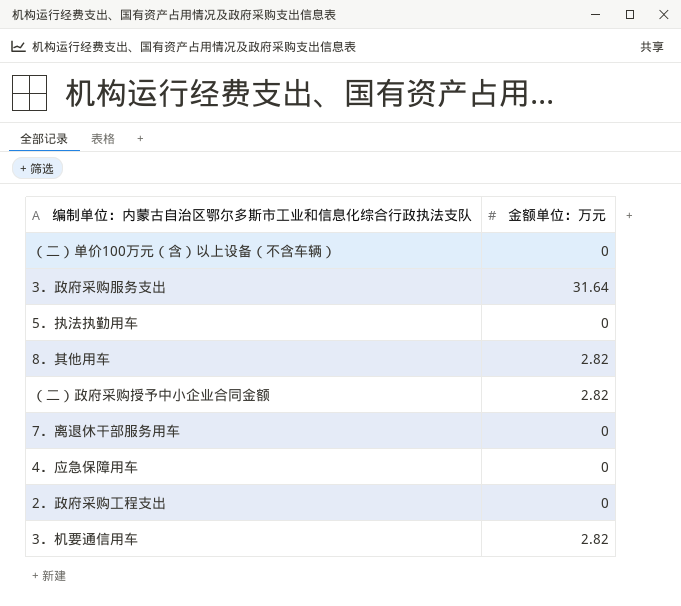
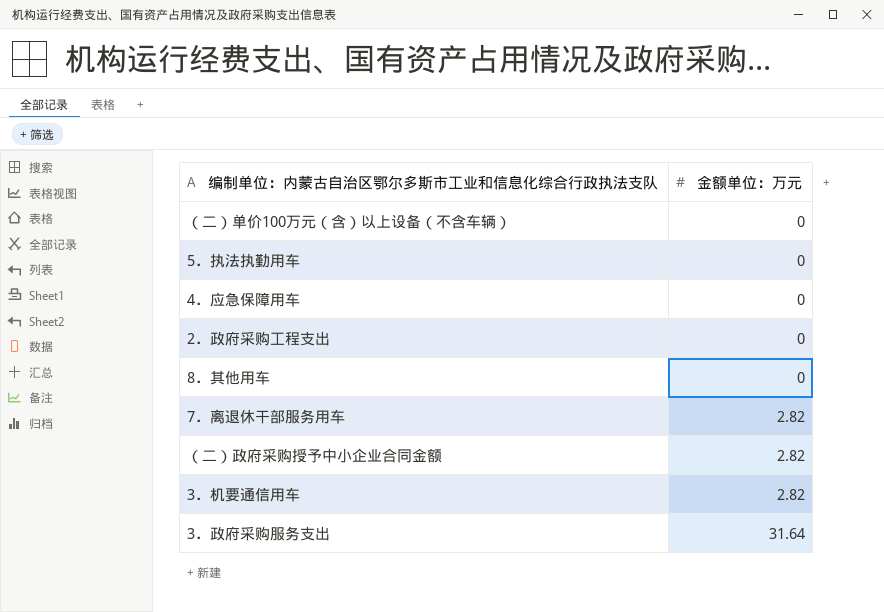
row order: none -> 金额单位：万元 ascending
8．其他用车 | 金额单位：万元: 2.82 -> 0
7．离退休干部服务用车 | 金额单位：万元: 0 -> 2.82

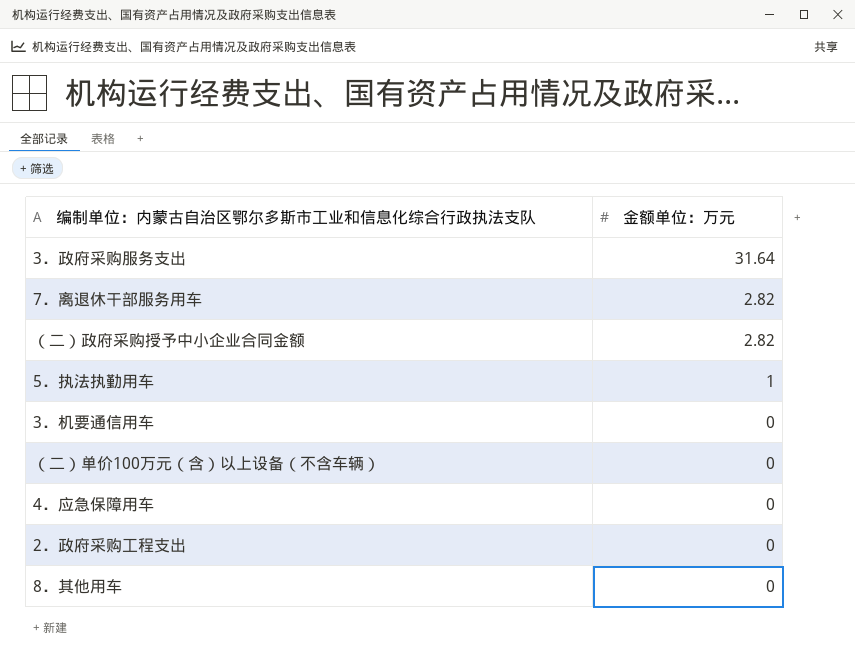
row order: 金额单位：万元 ascending -> 金额单位：万元 descending
5．执法执勤用车 | 金额单位：万元: 0 -> 1
3．机要通信用车 | 金额单位：万元: 2.82 -> 0

